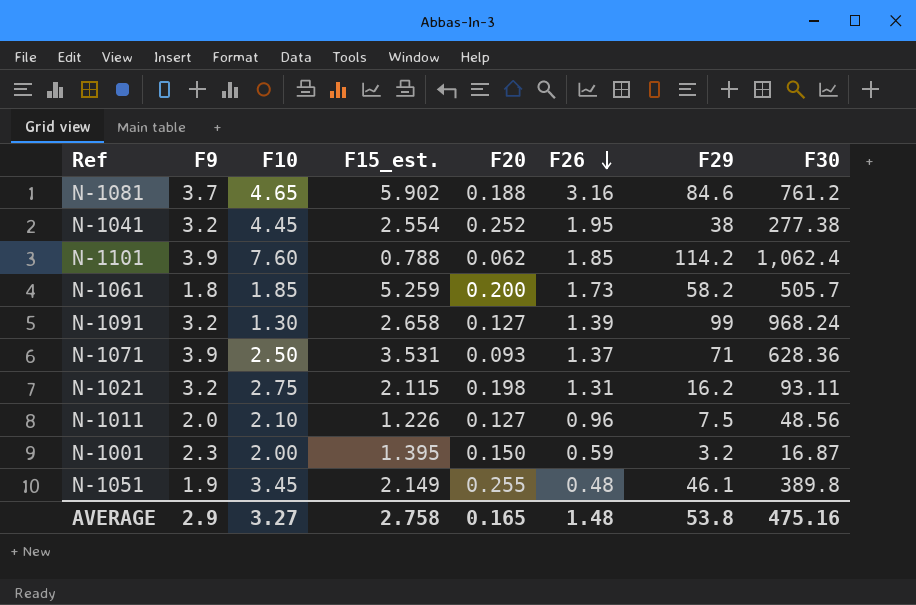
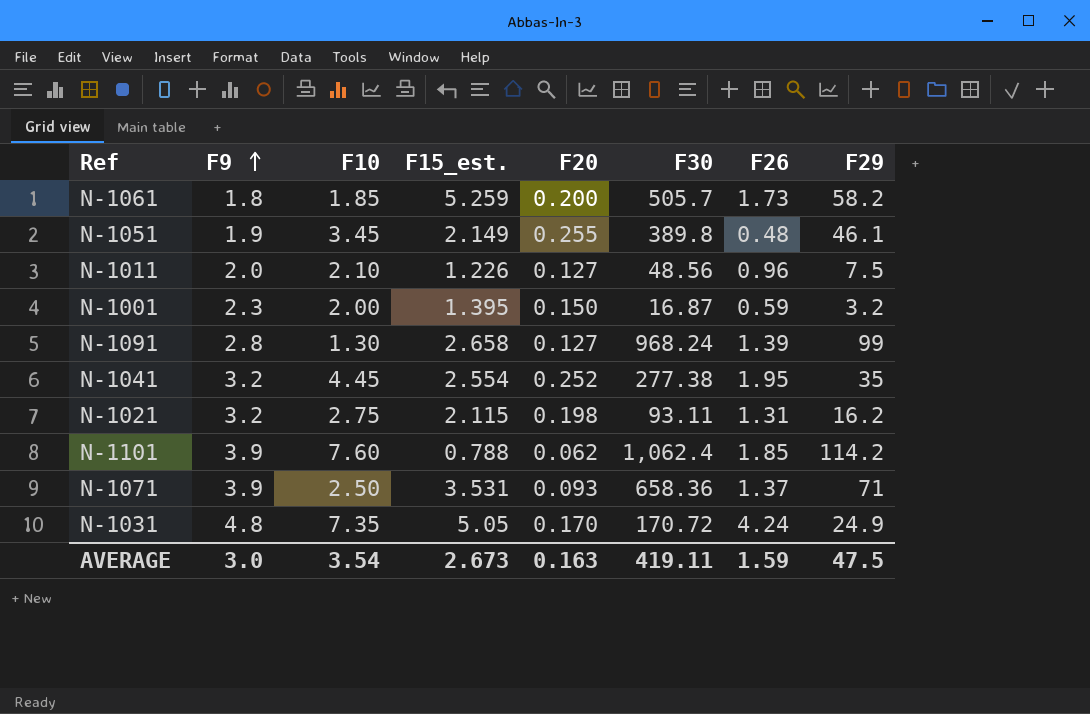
row order: F26 descending -> F9 ascending
column F30 | position: 8 -> 6
row N-1081: 3.7 | 4.65 | 5.902 | 0.188 | 3.16 | 84.6 | 761.2 -> none
N-1091 | F9: 3.2 -> 2.8
N-1041 | F29: 38 -> 35
N-1071 | F30: 628.36 -> 658.36
row N-1031: none -> 4.8 | 7.35 | 5.05 | 0.170 | 170.72 | 4.24 | 24.9
AVERAGE | F9: 2.9 -> 3.0
AVERAGE | F10: 3.27 -> 3.54
AVERAGE | F15_est.: 2.758 -> 2.673
AVERAGE | F20: 0.165 -> 0.163
AVERAGE | F30: 475.16 -> 419.11
AVERAGE | F26: 1.48 -> 1.59
AVERAGE | F29: 53.8 -> 47.5

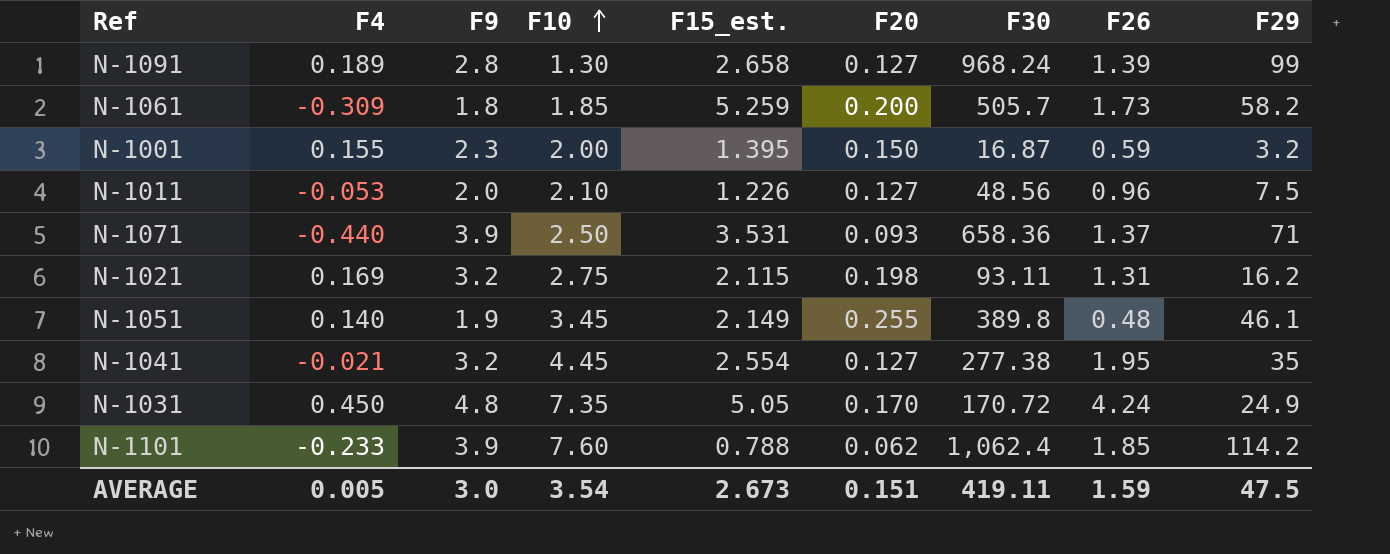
row order: F9 ascending -> F10 ascending
column F4 | position: none -> 2
N-1041 | F20: 0.252 -> 0.127
AVERAGE | F20: 0.163 -> 0.151

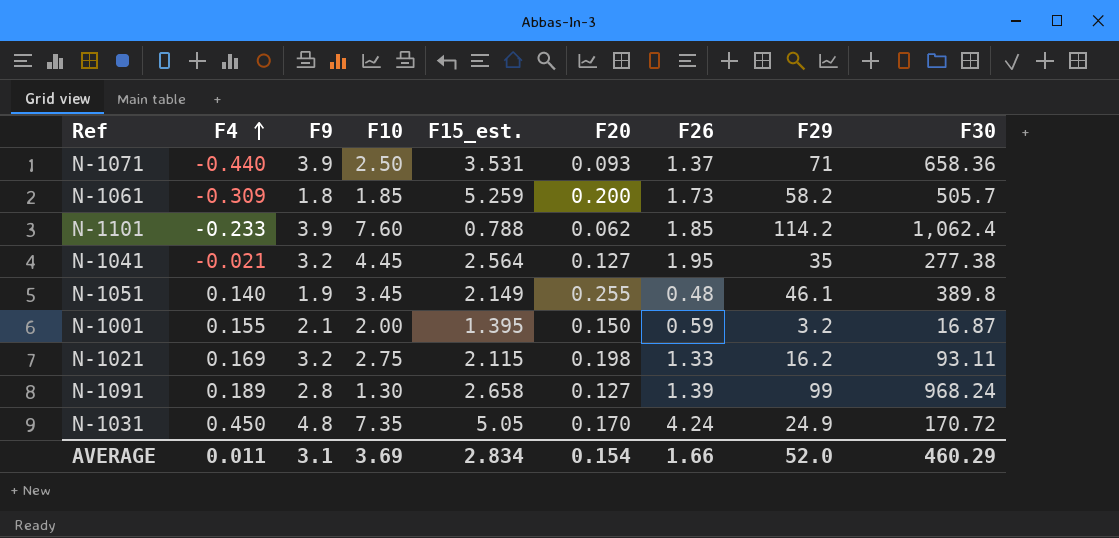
row order: F10 ascending -> F4 ascending
column F30 | position: 7 -> 9
row N-1011: -0.053 | 2.0 | 2.10 | 1.226 | 0.127 | 48.56 | 0.96 | 7.5 -> none
N-1041 | F15_est.: 2.554 -> 2.564
N-1001 | F9: 2.3 -> 2.1
N-1021 | F26: 1.31 -> 1.33
AVERAGE | F4: 0.005 -> 0.011
AVERAGE | F9: 3.0 -> 3.1
AVERAGE | F10: 3.54 -> 3.69
AVERAGE | F15_est.: 2.673 -> 2.834
AVERAGE | F20: 0.151 -> 0.154
AVERAGE | F26: 1.59 -> 1.66
AVERAGE | F29: 47.5 -> 52.0
AVERAGE | F30: 419.11 -> 460.29

